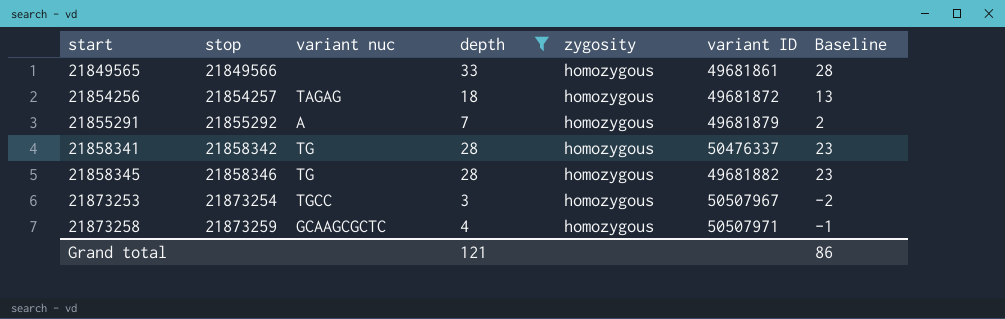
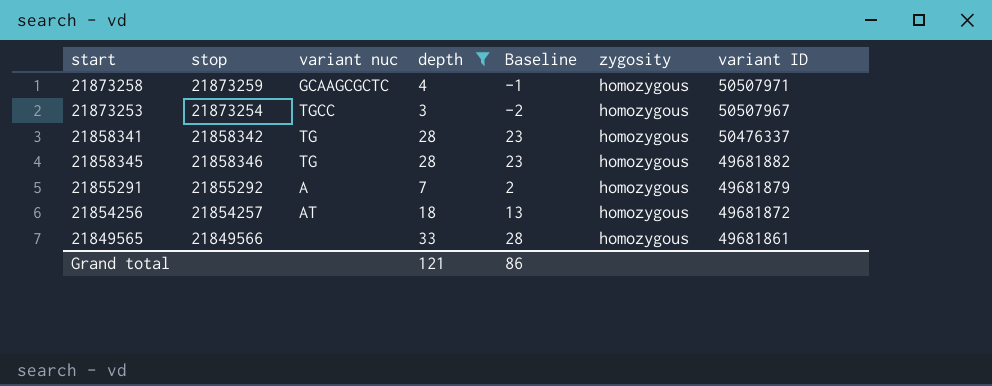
row order: start ascending -> variant ID descending
column Baseline | position: 7 -> 5
21854256 | variant nuc: TAGAG -> AT

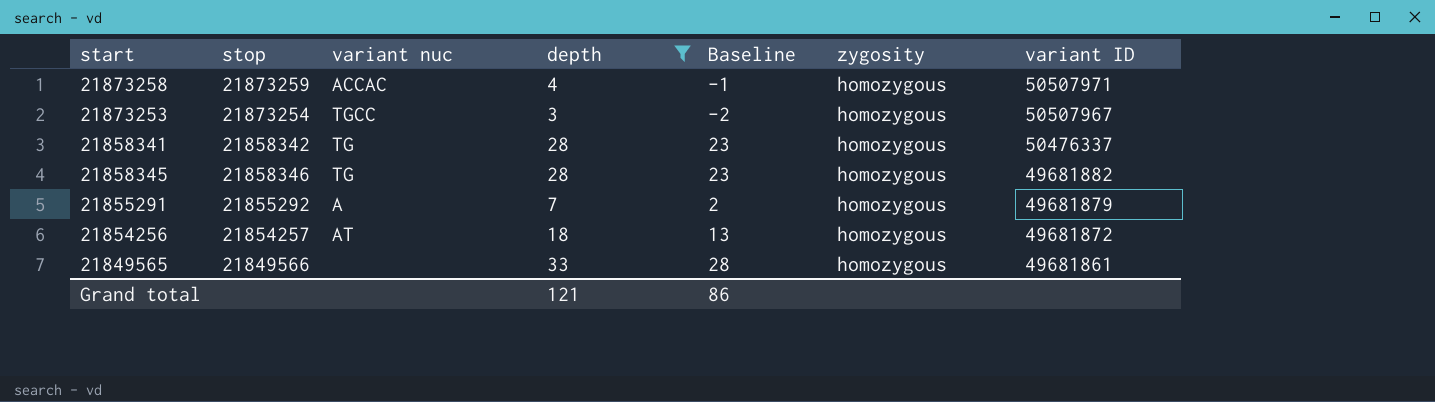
21873258 | variant nuc: GCAAGCGCTC -> ACCAC

